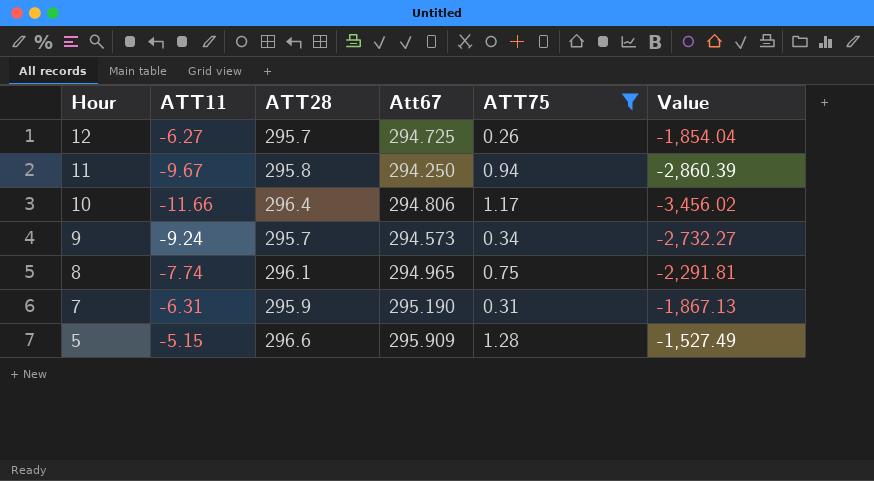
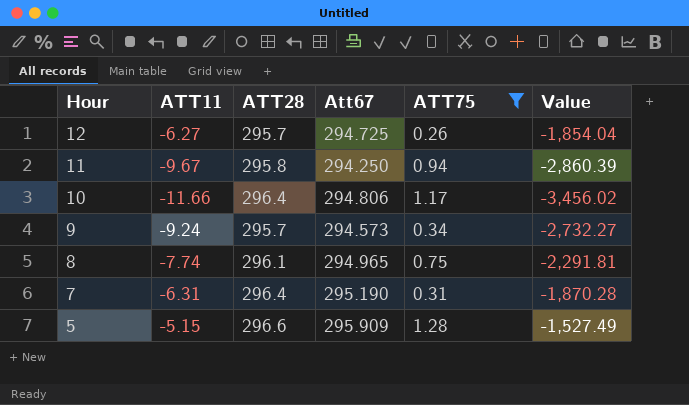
7 | ATT28: 295.9 -> 296.4
7 | Value: -1,867.13 -> -1,870.28

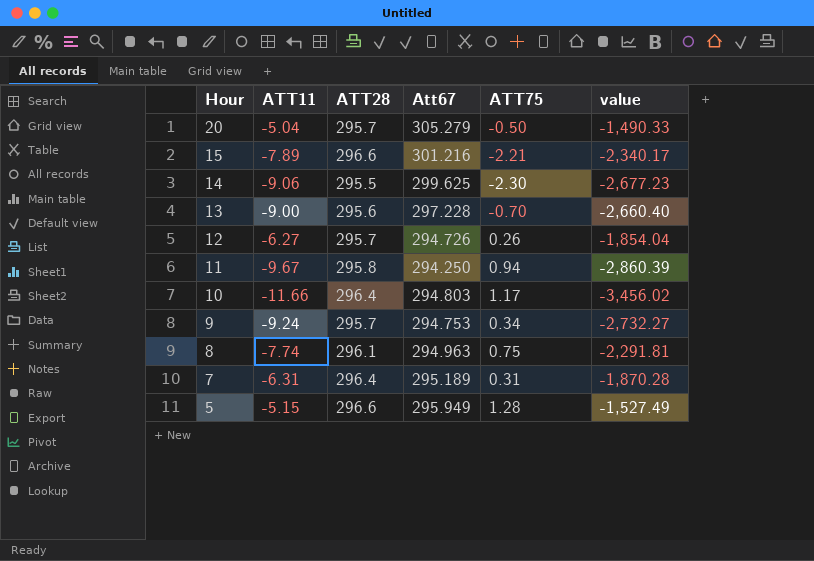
filter: ATT75 >= 0.26 -> none
column name: Value -> value
12 | Att67: 294.725 -> 294.726
10 | Att67: 294.806 -> 294.803
9 | Att67: 294.573 -> 294.753
8 | Att67: 294.965 -> 294.963
7 | Att67: 295.190 -> 295.189
5 | Att67: 295.909 -> 295.949

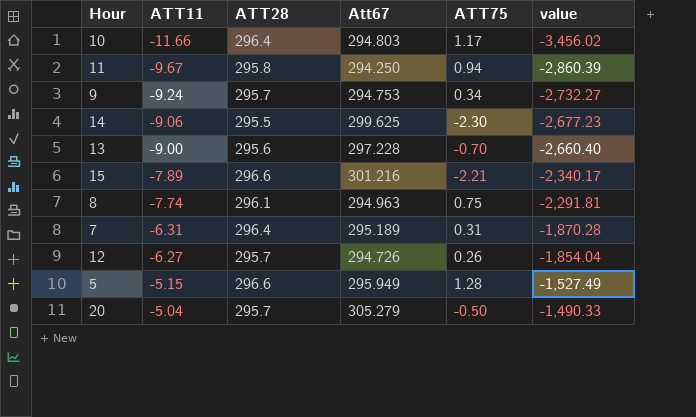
row order: Hour descending -> ATT11 ascending

